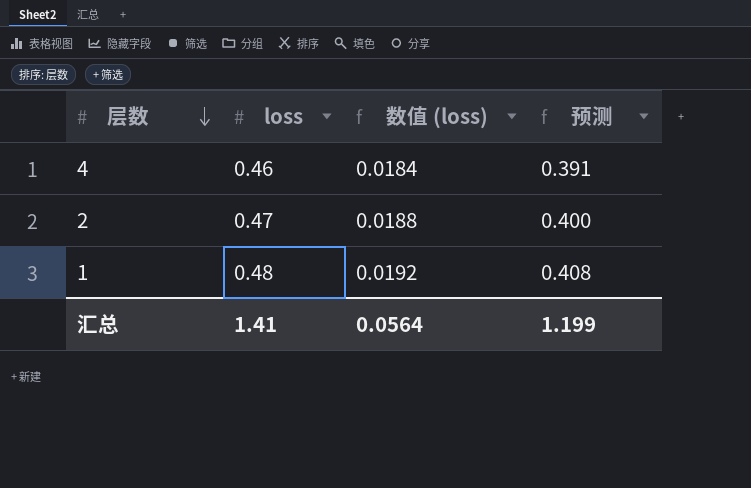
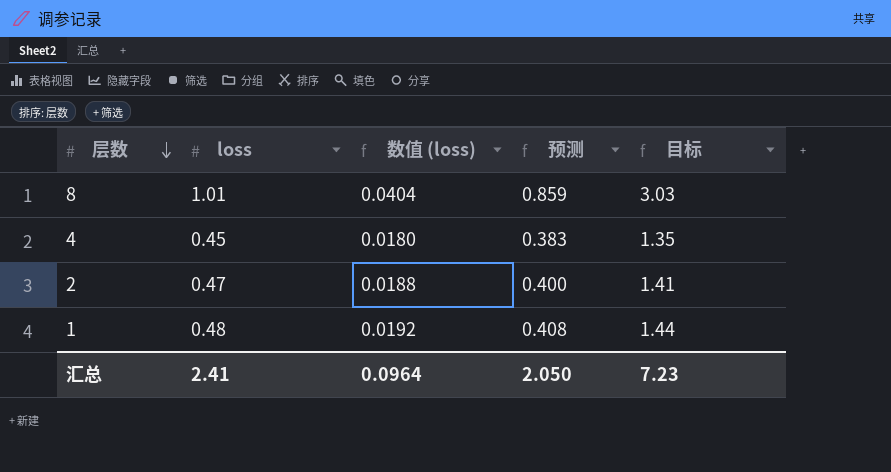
column 目标 | formula: none -> [loss] * 3
row 8: none -> 1.01 | 0.0404 | 0.859 | 3.03
4 | loss: 0.46 -> 0.45
4 | 数值 (loss): 0.0184 -> 0.0180
4 | 预测: 0.391 -> 0.383
汇总 | loss: 1.41 -> 2.41
汇总 | 数值 (loss): 0.0564 -> 0.0964
汇总 | 预测: 1.199 -> 2.050

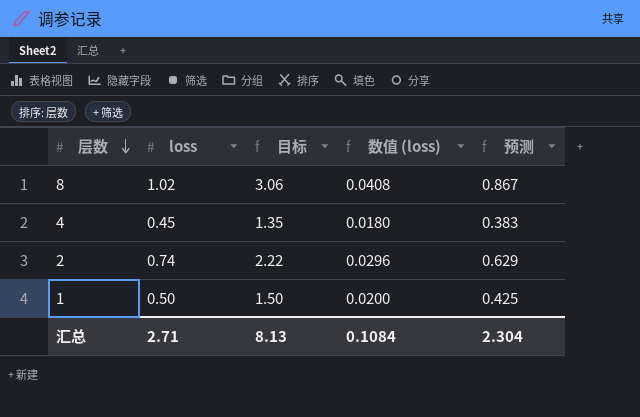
column 目标 | position: 5 -> 3
8 | loss: 1.01 -> 1.02
8 | 目标: 3.03 -> 3.06
8 | 数值 (loss): 0.0404 -> 0.0408
8 | 预测: 0.859 -> 0.867
2 | loss: 0.47 -> 0.74
2 | 目标: 1.41 -> 2.22
2 | 数值 (loss): 0.0188 -> 0.0296
2 | 预测: 0.400 -> 0.629
1 | loss: 0.48 -> 0.50
1 | 目标: 1.44 -> 1.50
1 | 数值 (loss): 0.0192 -> 0.0200
1 | 预测: 0.408 -> 0.425
汇总 | loss: 2.41 -> 2.71
汇总 | 目标: 7.23 -> 8.13
汇总 | 数值 (loss): 0.0964 -> 0.1084
汇总 | 预测: 2.050 -> 2.304

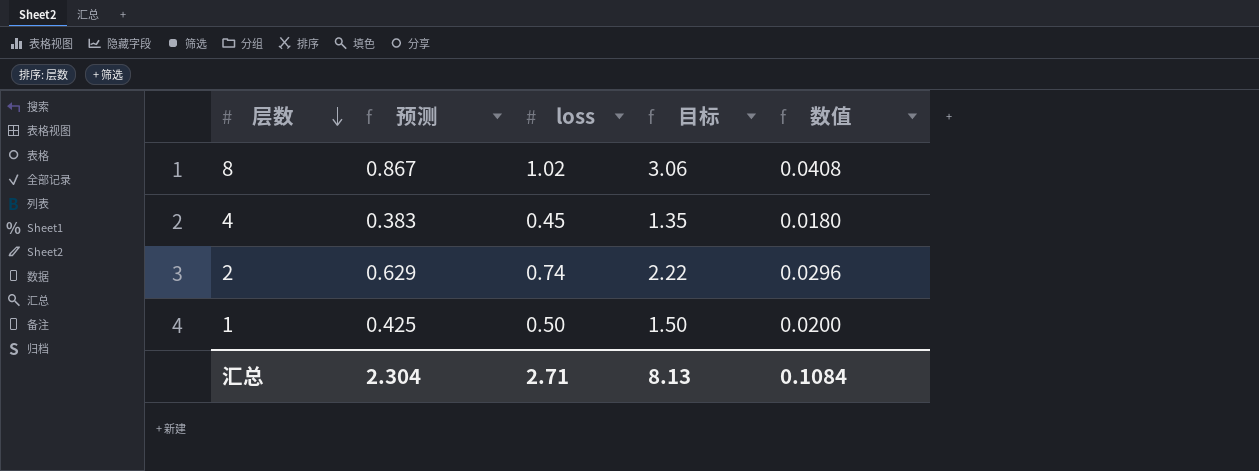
column 预测 | position: 5 -> 2
column name: 数值 (loss) -> 数值

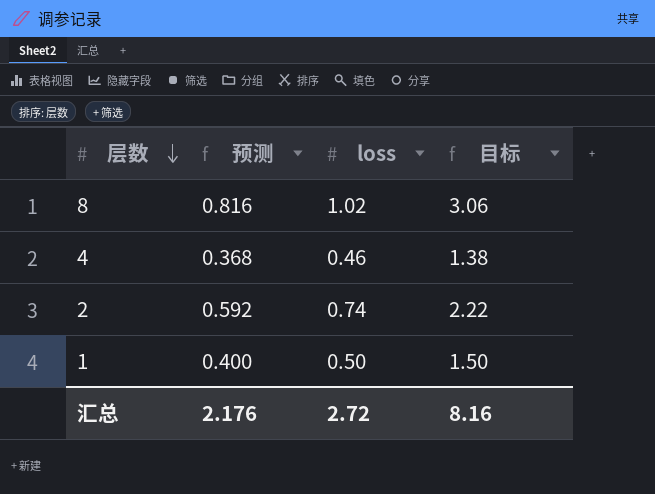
column 数值 | formula: [loss] * 0.04 -> none
column 预测 | formula: [loss] * 0.85 -> [loss] * 0.8
4 | loss: 0.45 -> 0.46
4 | 目标: 1.35 -> 1.38
汇总 | 预测: 2.304 -> 2.176
汇总 | loss: 2.71 -> 2.72
汇总 | 目标: 8.13 -> 8.16

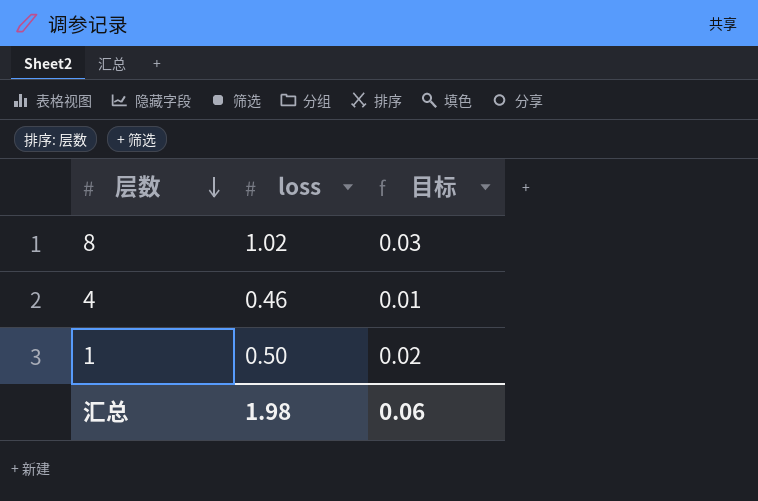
column 预测 | formula: [loss] * 0.8 -> none
column 目标 | formula: [loss] * 3 -> [loss] * 0.03
row 2: 0.592 | 0.74 | 2.22 -> none
汇总 | loss: 2.72 -> 1.98
汇总 | 目标: 8.16 -> 0.06

